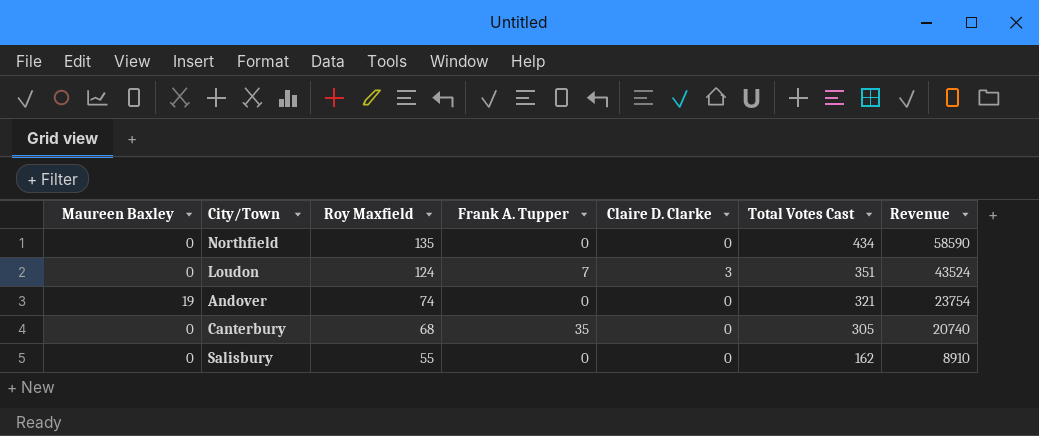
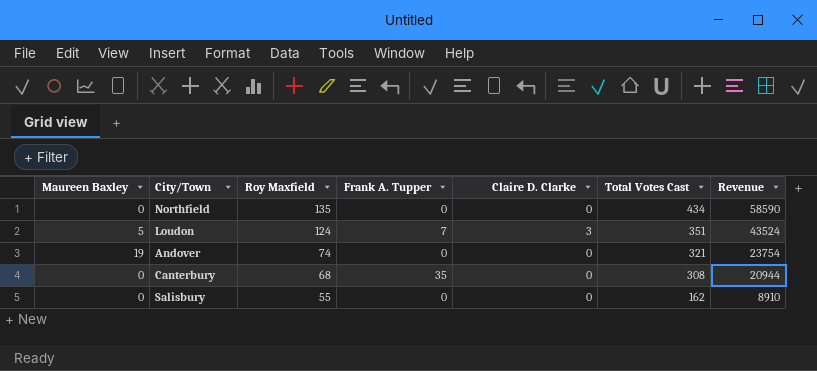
Loudon | Maureen Baxley: 0 -> 5
Canterbury | Total Votes Cast: 305 -> 308
Canterbury | Revenue: 20740 -> 20944

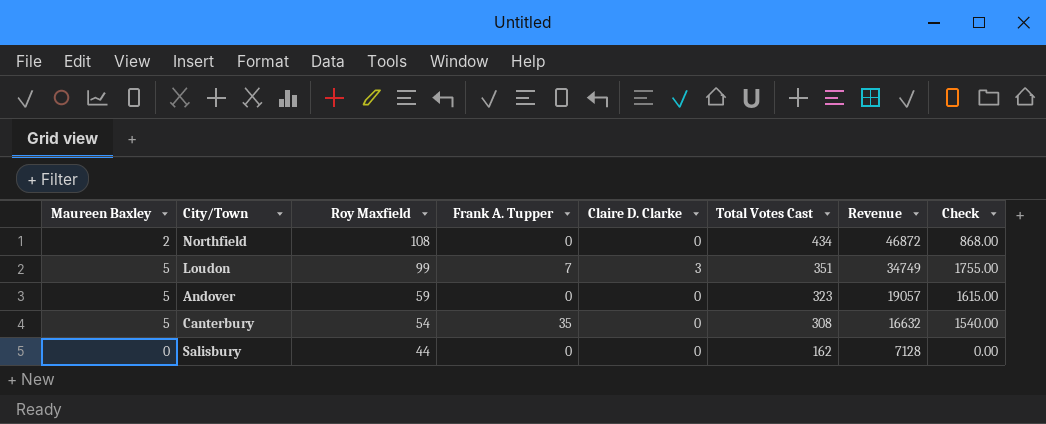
column Check | formula: none -> [Maureen Baxley] * [Total Votes Cast]
Northfield | Maureen Baxley: 0 -> 2
Northfield | Roy Maxfield: 135 -> 108
Northfield | Revenue: 58590 -> 46872
Loudon | Roy Maxfield: 124 -> 99
Loudon | Revenue: 43524 -> 34749
Andover | Maureen Baxley: 19 -> 5
Andover | Roy Maxfield: 74 -> 59
Andover | Total Votes Cast: 321 -> 323
Andover | Revenue: 23754 -> 19057
Canterbury | Maureen Baxley: 0 -> 5
Canterbury | Roy Maxfield: 68 -> 54
Canterbury | Revenue: 20944 -> 16632
Salisbury | Roy Maxfield: 55 -> 44
Salisbury | Revenue: 8910 -> 7128

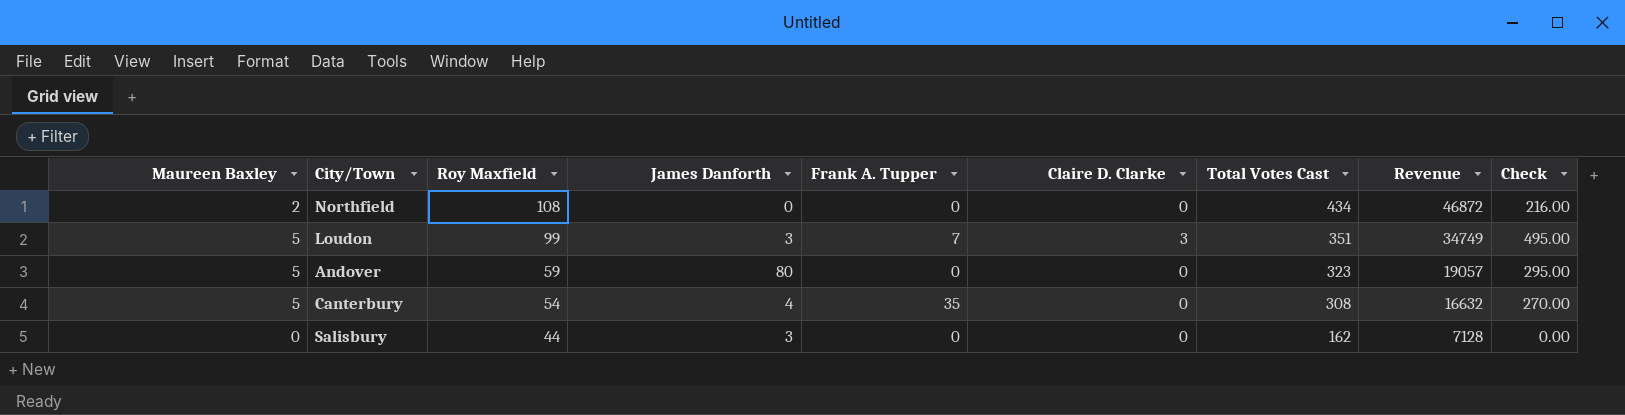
column James Danforth | position: none -> 4
column Check | formula: [Maureen Baxley] * [Total Votes Cast] -> [Maureen Baxley] * [Roy Maxfield]

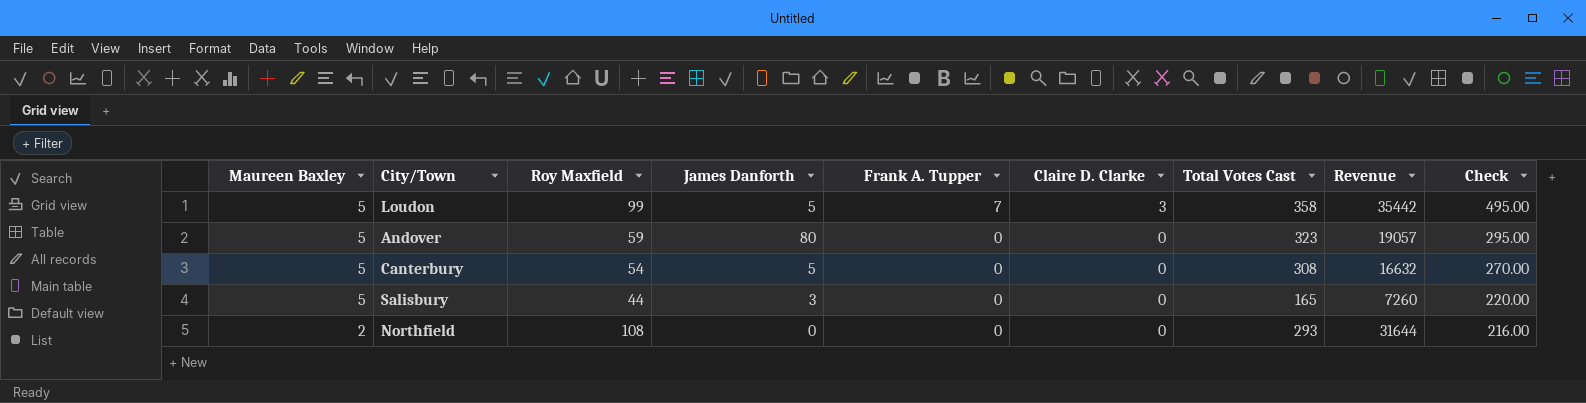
row order: Roy Maxfield descending -> Maureen Baxley descending
Loudon | James Danforth: 3 -> 5
Loudon | Total Votes Cast: 351 -> 358
Loudon | Revenue: 34749 -> 35442
Canterbury | James Danforth: 4 -> 5
Canterbury | Frank A. Tupper: 35 -> 0
Salisbury | Maureen Baxley: 0 -> 5
Salisbury | Total Votes Cast: 162 -> 165
Salisbury | Revenue: 7128 -> 7260
Salisbury | Check: 0.00 -> 220.00
Northfield | Total Votes Cast: 434 -> 293
Northfield | Revenue: 46872 -> 31644

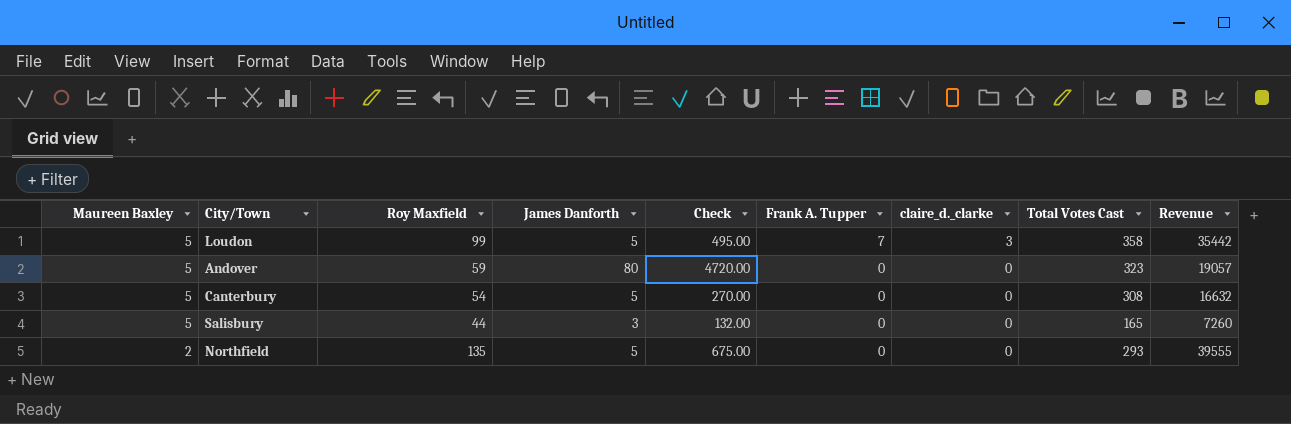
column Check | formula: [Maureen Baxley] * [Roy Maxfield] -> [Roy Maxfield] * [James Danforth]
column Check | position: 9 -> 5
column name: Claire D. Clarke -> claire_d._clarke
Northfield | Roy Maxfield: 108 -> 135
Northfield | James Danforth: 0 -> 5
Northfield | Revenue: 31644 -> 39555

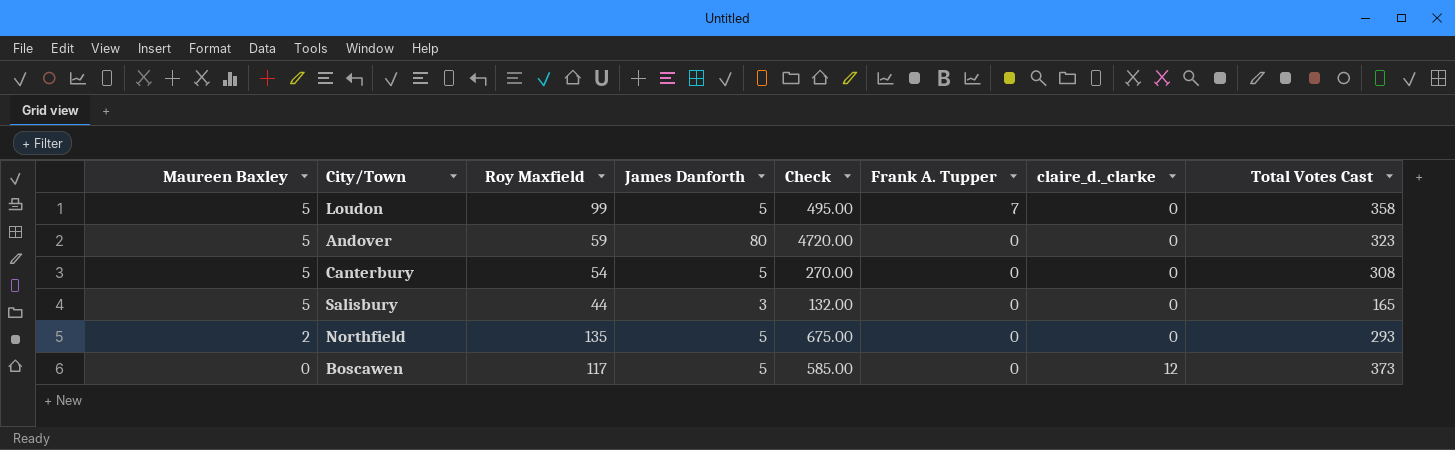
column Revenue | formula: [Roy Maxfield] * [Total Votes Cast] -> none
Loudon | claire_d._clarke: 3 -> 0
row Boscawen: none -> 0 | 117 | 5 | 585.00 | 0 | 12 | 373

